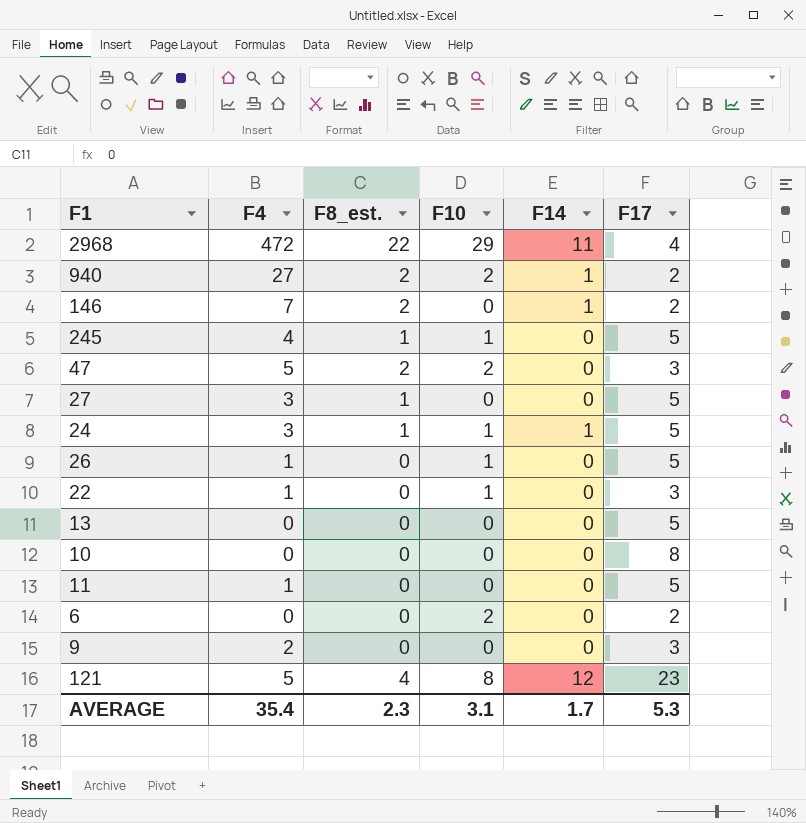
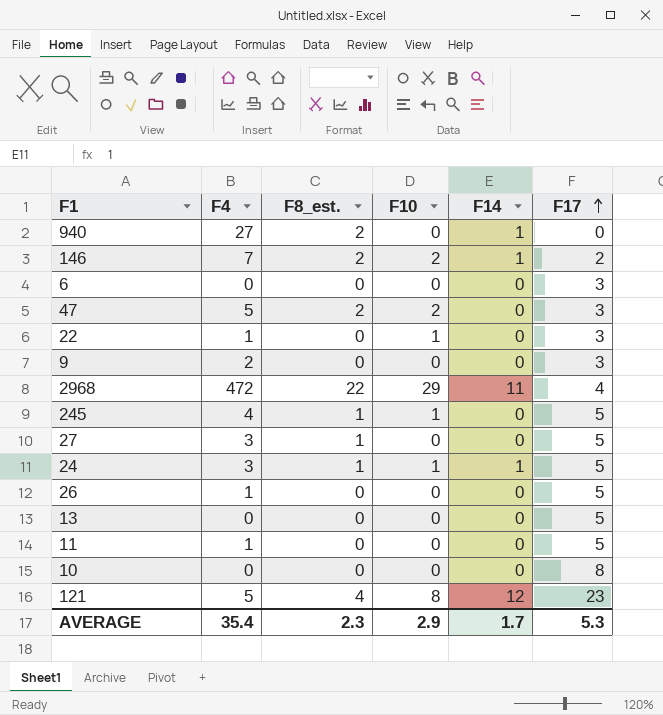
row order: none -> F17 ascending
940 | F10: 2 -> 0
940 | F17: 2 -> 0
146 | F10: 0 -> 2
6 | F10: 2 -> 0
6 | F17: 2 -> 3
26 | F10: 1 -> 0
AVERAGE | F10: 3.1 -> 2.9

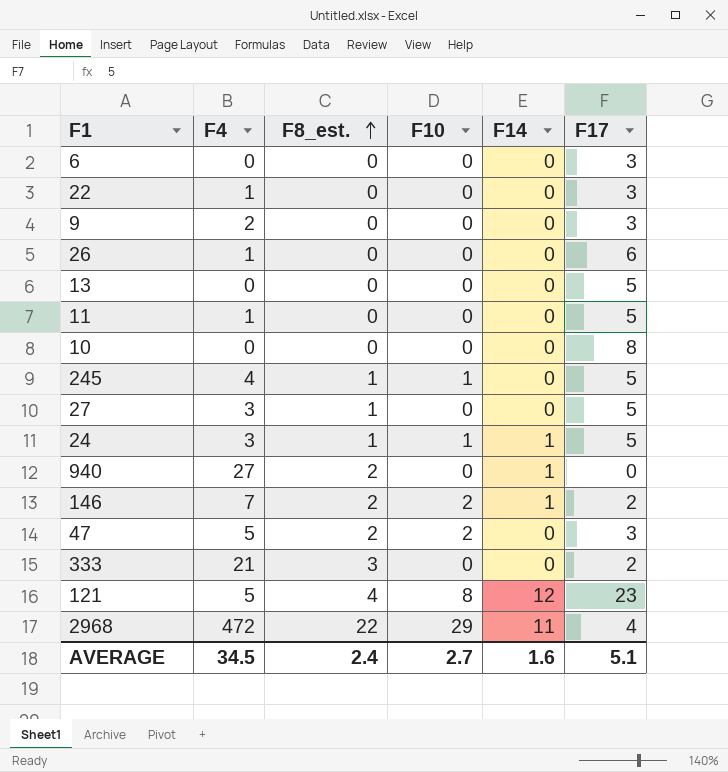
row order: F17 ascending -> F8_est. ascending
22 | F10: 1 -> 0
26 | F17: 5 -> 6
row 333: none -> 21 | 3 | 0 | 0 | 2
AVERAGE | F4: 35.4 -> 34.5
AVERAGE | F8_est.: 2.3 -> 2.4
AVERAGE | F10: 2.9 -> 2.7
AVERAGE | F14: 1.7 -> 1.6
AVERAGE | F17: 5.3 -> 5.1

